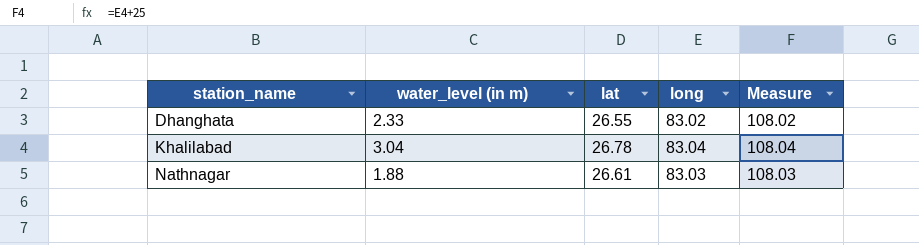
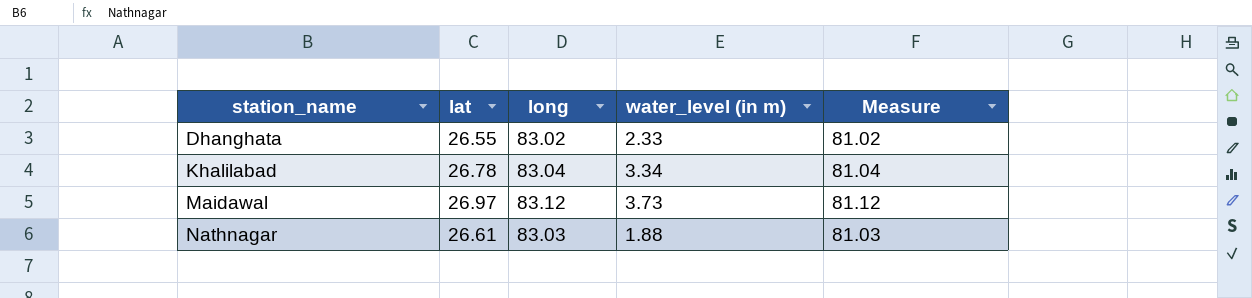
column water_level (in m) | position: 2 -> 4
column Measure | formula: [long] + 25 -> [long] - 2
Khalilabad | water_level (in m): 3.04 -> 3.34
row Maidawal: none -> 26.97 | 83.12 | 3.73 | 81.12

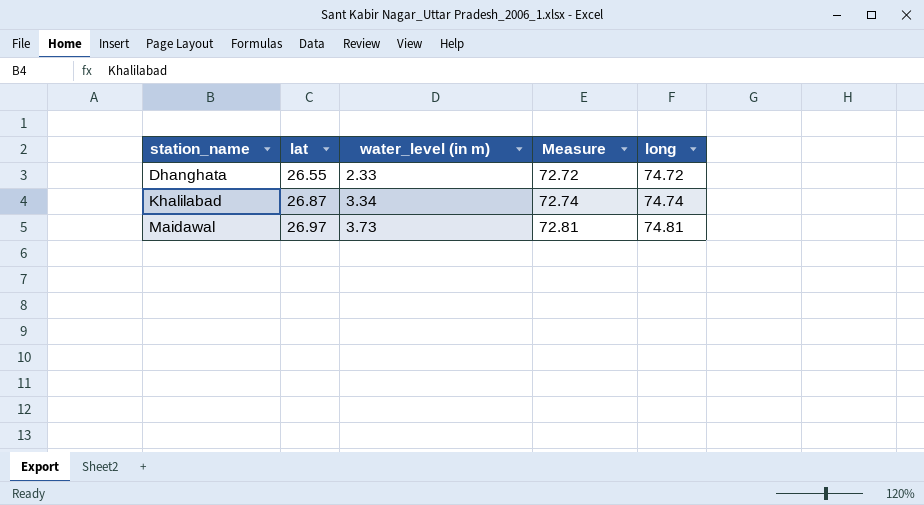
column long | position: 3 -> 5
row Nathnagar: 26.61 | 83.03 | 1.88 | 81.03 -> none
Dhanghata | Measure: 81.02 -> 72.72
Dhanghata | long: 83.02 -> 74.72
Khalilabad | lat: 26.78 -> 26.87
Khalilabad | Measure: 81.04 -> 72.74
Khalilabad | long: 83.04 -> 74.74
Maidawal | Measure: 81.12 -> 72.81
Maidawal | long: 83.12 -> 74.81

